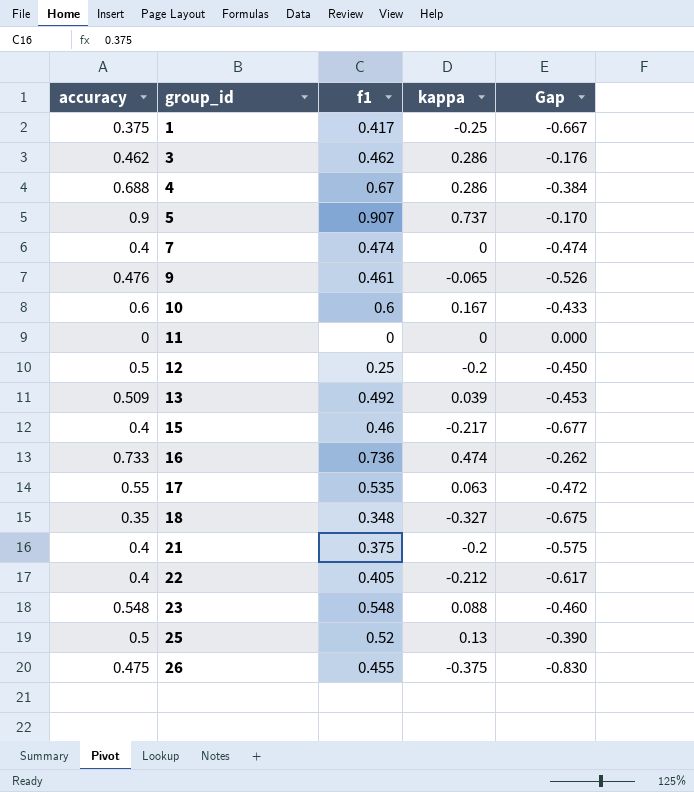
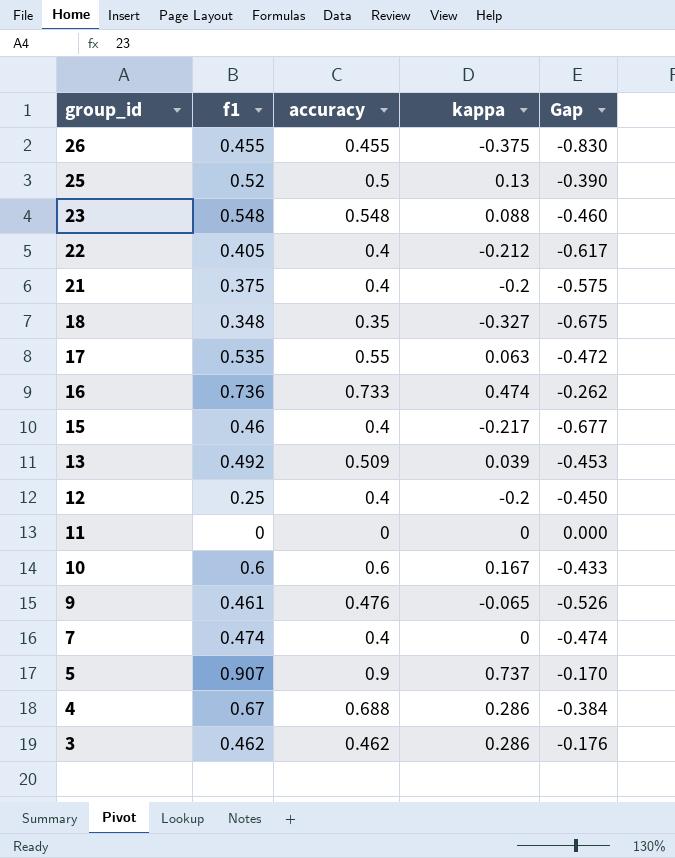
row order: group_id ascending -> group_id descending
column accuracy | position: 1 -> 3
row 1: 0.375 | 0.417 | -0.25 | -0.667 -> none
26 | accuracy: 0.475 -> 0.455
12 | accuracy: 0.5 -> 0.4

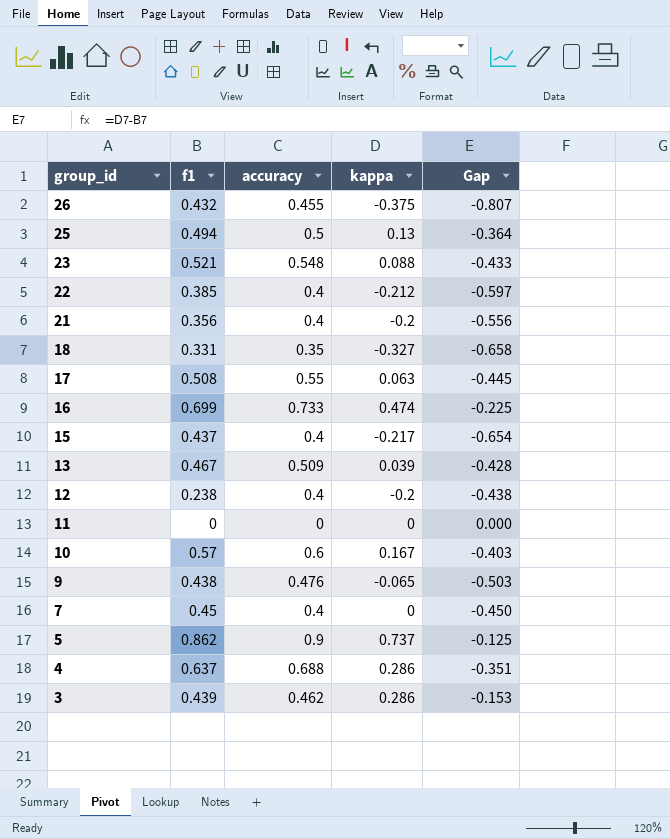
26 | f1: 0.455 -> 0.432
26 | Gap: -0.830 -> -0.807
25 | f1: 0.52 -> 0.494
25 | Gap: -0.390 -> -0.364
23 | f1: 0.548 -> 0.521
23 | Gap: -0.460 -> -0.433
22 | f1: 0.405 -> 0.385
22 | Gap: -0.617 -> -0.597
21 | f1: 0.375 -> 0.356
21 | Gap: -0.575 -> -0.556
18 | f1: 0.348 -> 0.331
18 | Gap: -0.675 -> -0.658
17 | f1: 0.535 -> 0.508
17 | Gap: -0.472 -> -0.445
16 | f1: 0.736 -> 0.699
16 | Gap: -0.262 -> -0.225
15 | f1: 0.46 -> 0.437
15 | Gap: -0.677 -> -0.654
13 | f1: 0.492 -> 0.467
13 | Gap: -0.453 -> -0.428
12 | f1: 0.25 -> 0.238
12 | Gap: -0.450 -> -0.438
10 | f1: 0.6 -> 0.57
10 | Gap: -0.433 -> -0.403
9 | f1: 0.461 -> 0.438
9 | Gap: -0.526 -> -0.503
7 | f1: 0.474 -> 0.45
7 | Gap: -0.474 -> -0.450
5 | f1: 0.907 -> 0.862
5 | Gap: -0.170 -> -0.125
4 | f1: 0.67 -> 0.637
4 | Gap: -0.384 -> -0.351
3 | f1: 0.462 -> 0.439
3 | Gap: -0.176 -> -0.153

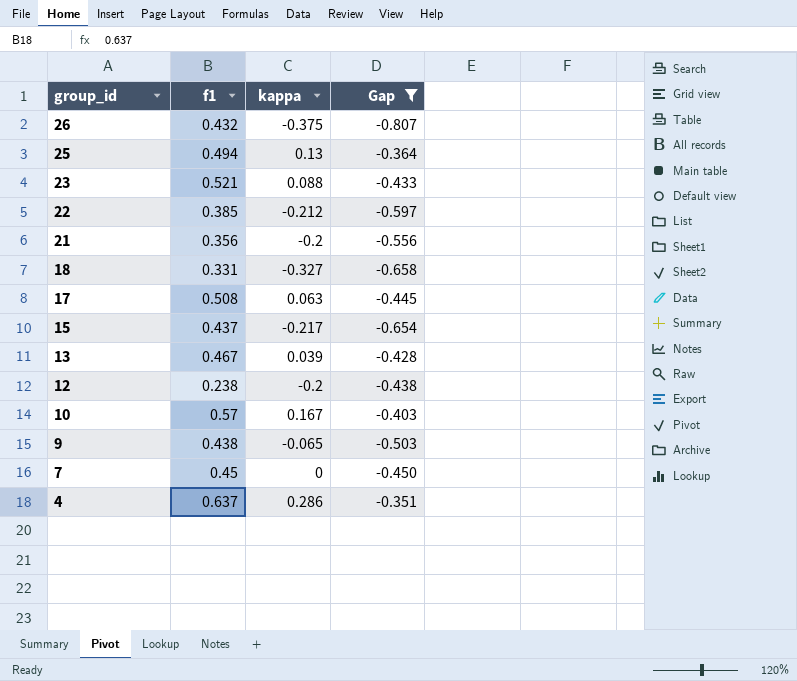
filter: none -> Gap <= -0.351
column accuracy | position: 3 -> none

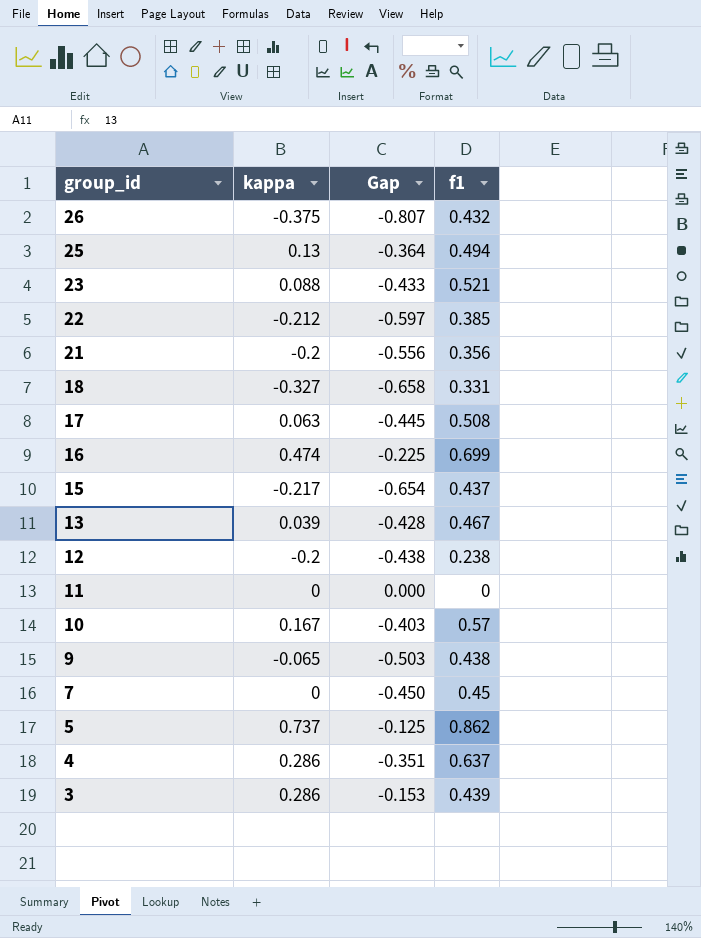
filter: Gap <= -0.351 -> none
column f1 | position: 2 -> 4

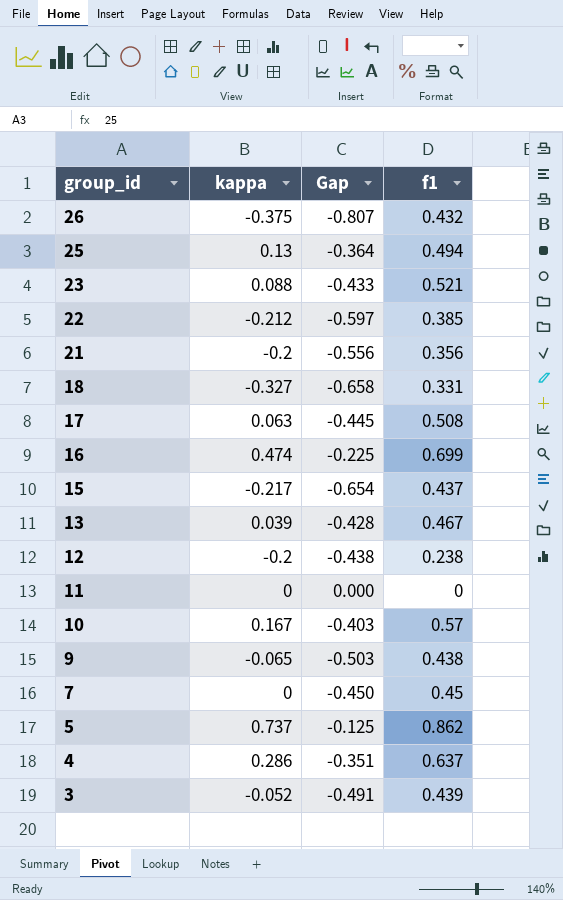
3 | kappa: 0.286 -> -0.052
3 | Gap: -0.153 -> -0.491

